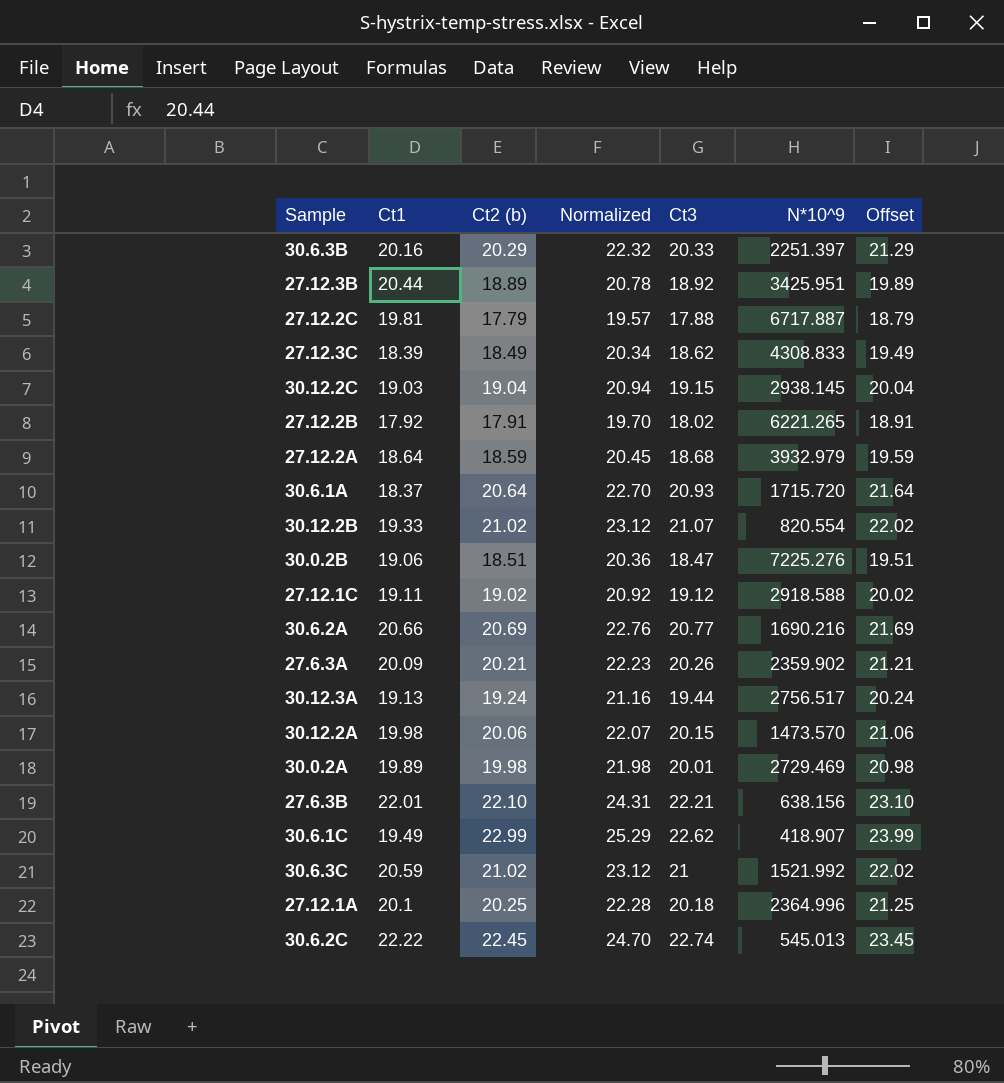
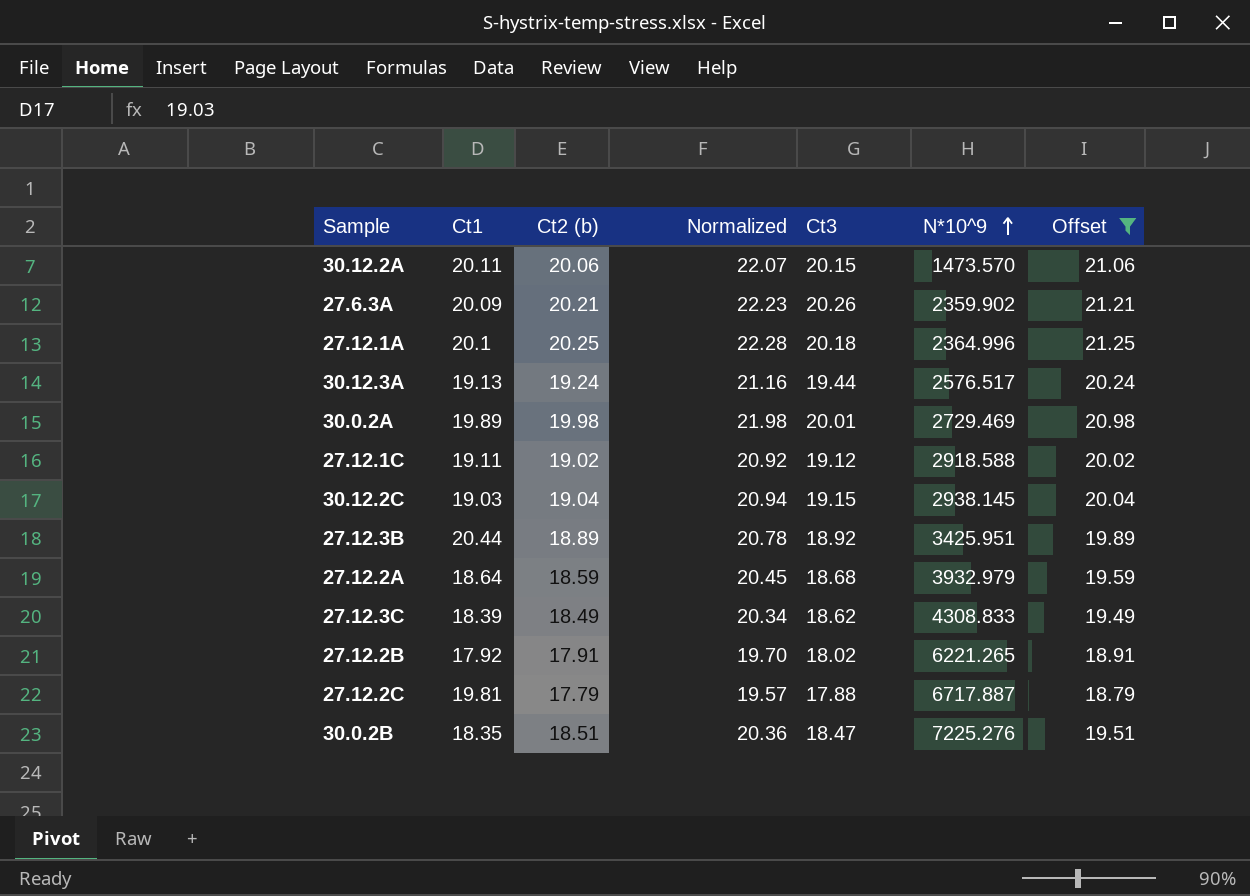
filter: none -> Offset <= 21.25
row order: none -> N*10^9 ascending
30.12.2A | Ct1: 19.98 -> 20.11
30.12.3A | N*10^9: 2756.517 -> 2576.517
30.0.2B | Ct1: 19.06 -> 18.35

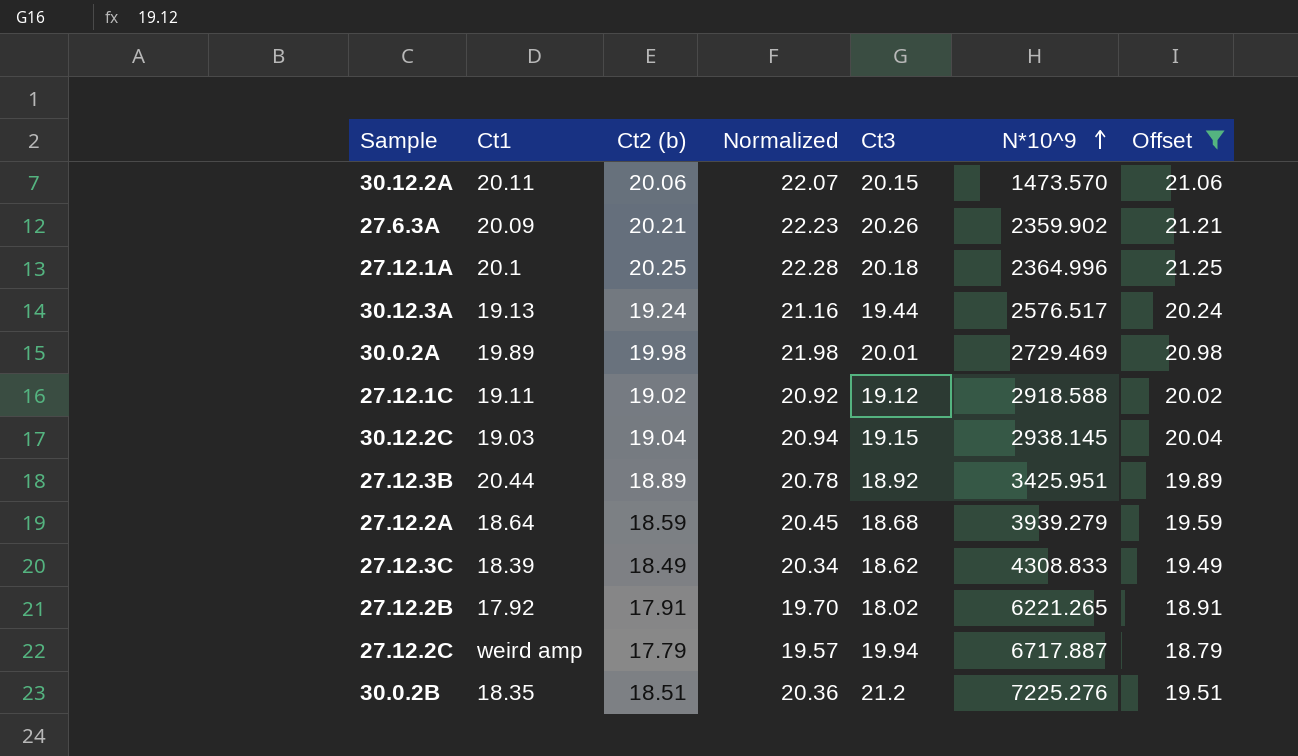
27.12.2A | N*10^9: 3932.979 -> 3939.279
27.12.2C | Ct1: 19.81 -> weird amp
27.12.2C | Ct3: 17.88 -> 19.94
30.0.2B | Ct3: 18.47 -> 21.2

